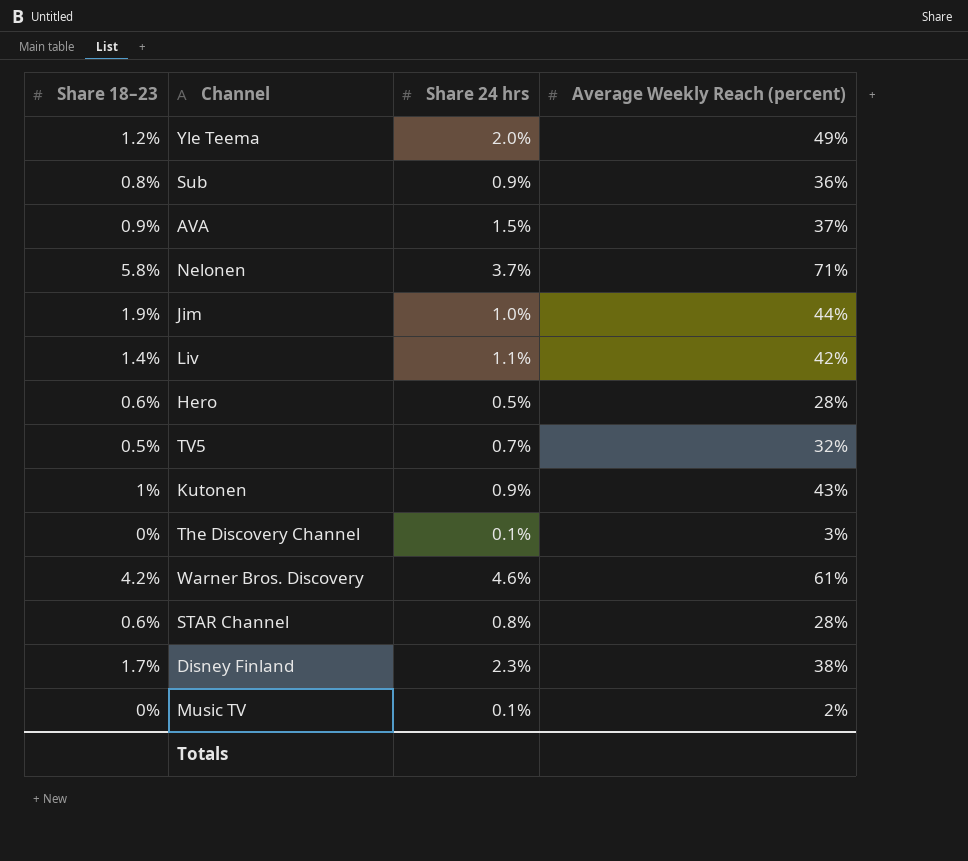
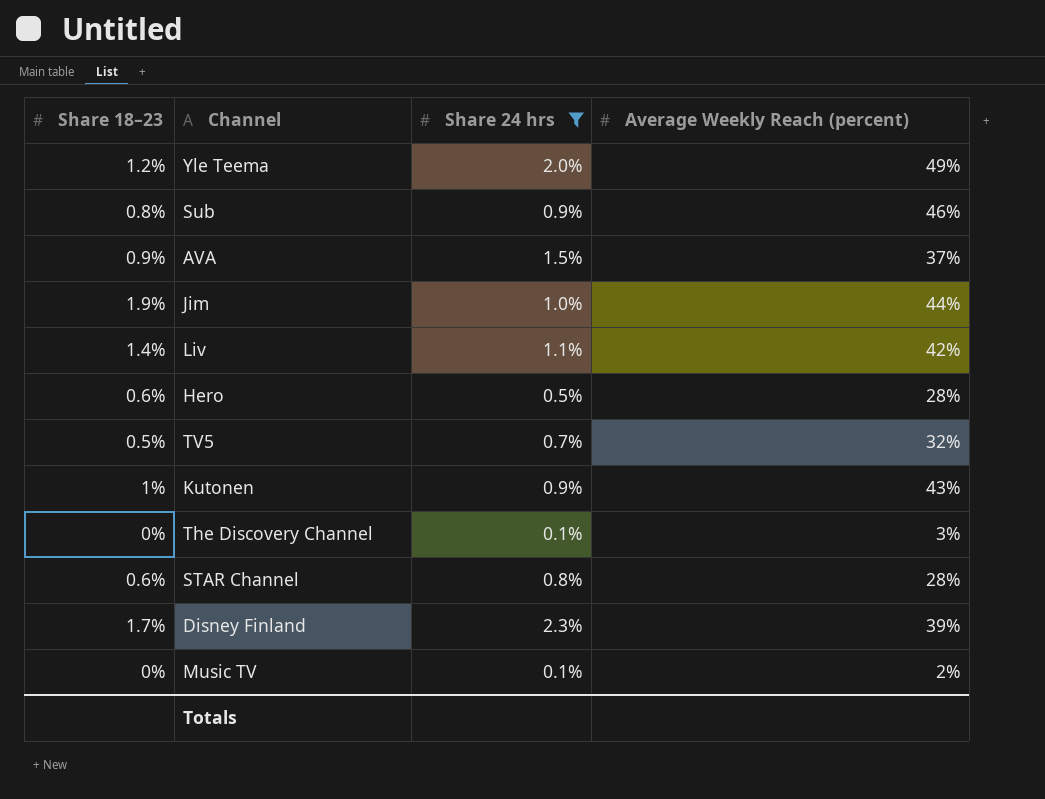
filter: none -> Share 24 hrs <= 2.3%
Sub | Average Weekly Reach (percent): 36% -> 46%
Disney Finland | Average Weekly Reach (percent): 38% -> 39%

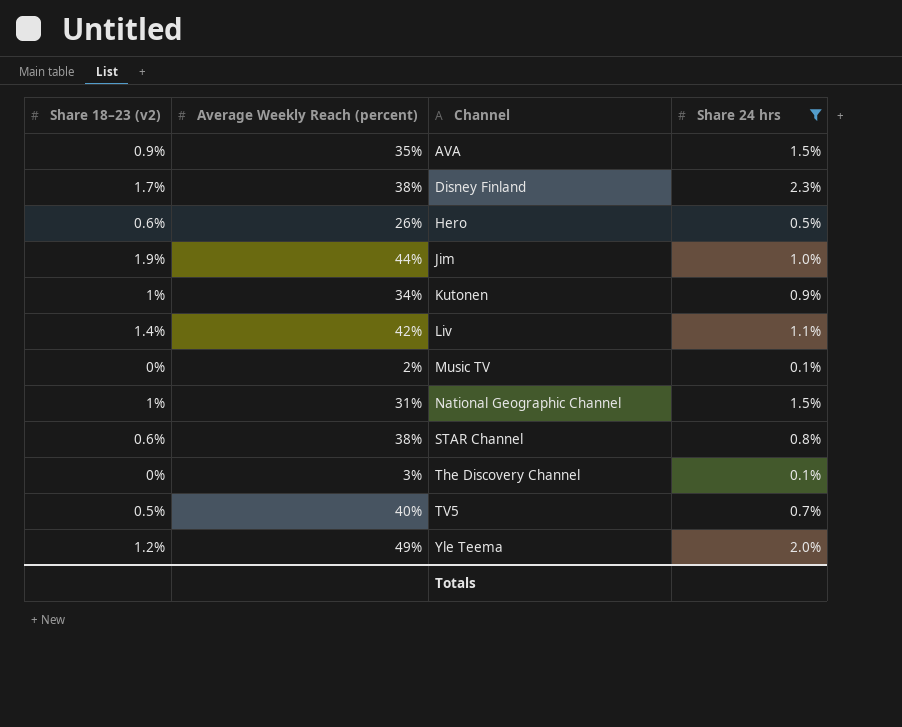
row order: none -> Channel ascending
column name: Share 18–23 -> Share 18–23 (v2)
column Average Weekly Reach (percent) | position: 4 -> 2
row Sub: 0.8% | 0.9% | 46% -> none
AVA | Average Weekly Reach (percent): 37% -> 35%
Disney Finland | Average Weekly Reach (percent): 39% -> 38%
Hero | Average Weekly Reach (percent): 28% -> 26%
Kutonen | Average Weekly Reach (percent): 43% -> 34%
row National Geographic Channel: none -> 1% | 31% | 1.5%
STAR Channel | Average Weekly Reach (percent): 28% -> 38%
TV5 | Average Weekly Reach (percent): 32% -> 40%

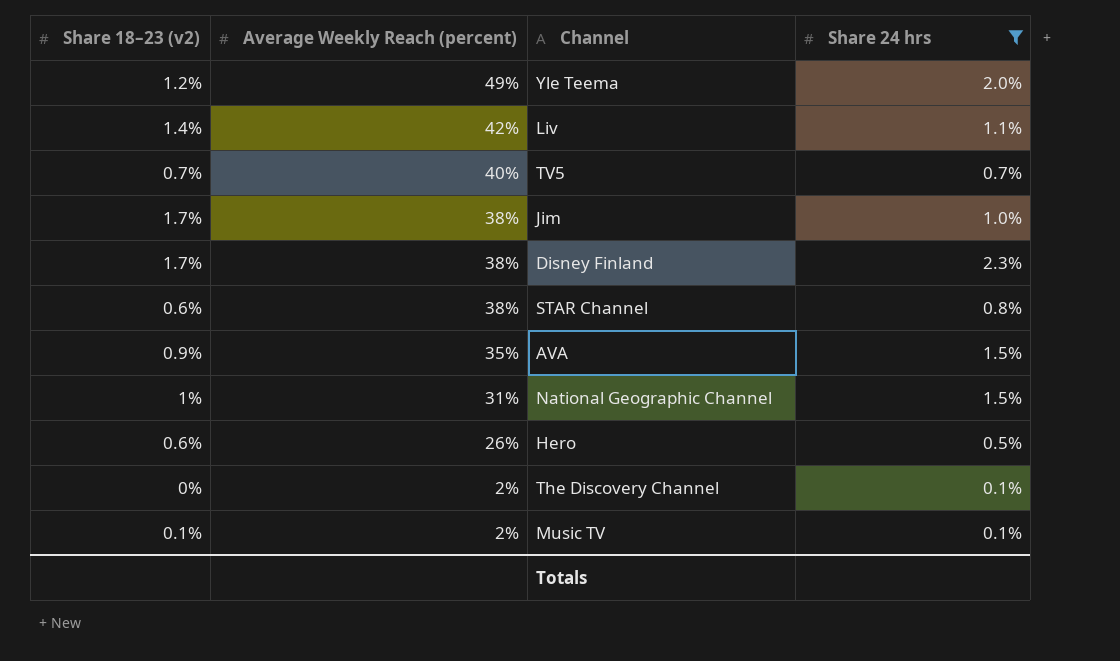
row order: Channel ascending -> Average Weekly Reach (percent) descending
row Kutonen: 1% | 34% | 0.9% -> none
TV5 | Share 18–23 (v2): 0.5% -> 0.7%
Jim | Share 18–23 (v2): 1.9% -> 1.7%
Jim | Average Weekly Reach (percent): 44% -> 38%
The Discovery Channel | Average Weekly Reach (percent): 3% -> 2%
Music TV | Share 18–23 (v2): 0% -> 0.1%

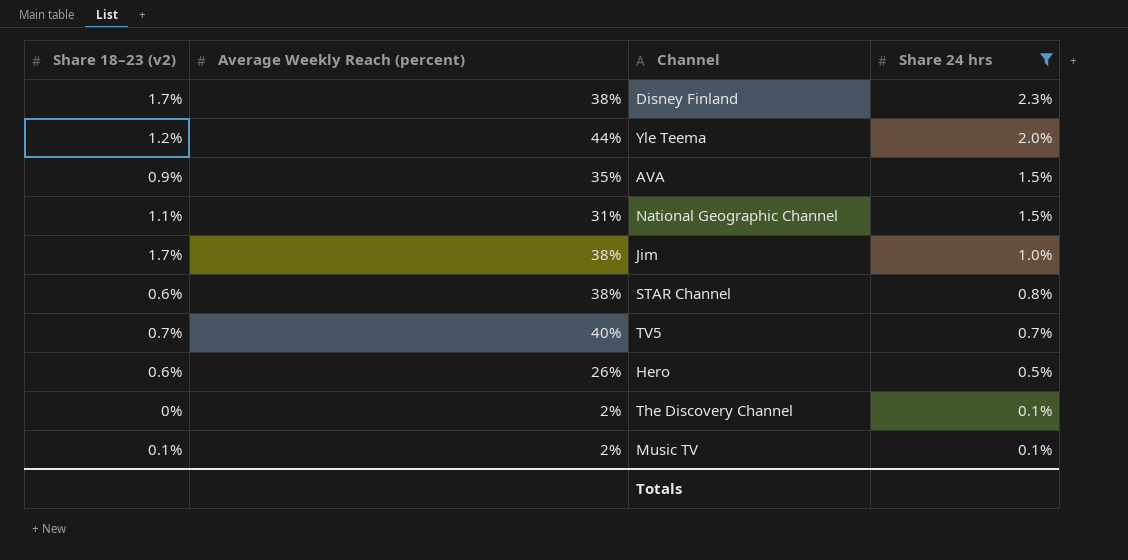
row order: Average Weekly Reach (percent) descending -> Share 24 hrs descending
row Liv: 1.4% | 42% | 1.1% -> none
Yle Teema | Average Weekly Reach (percent): 49% -> 44%
National Geographic Channel | Share 18–23 (v2): 1% -> 1.1%

